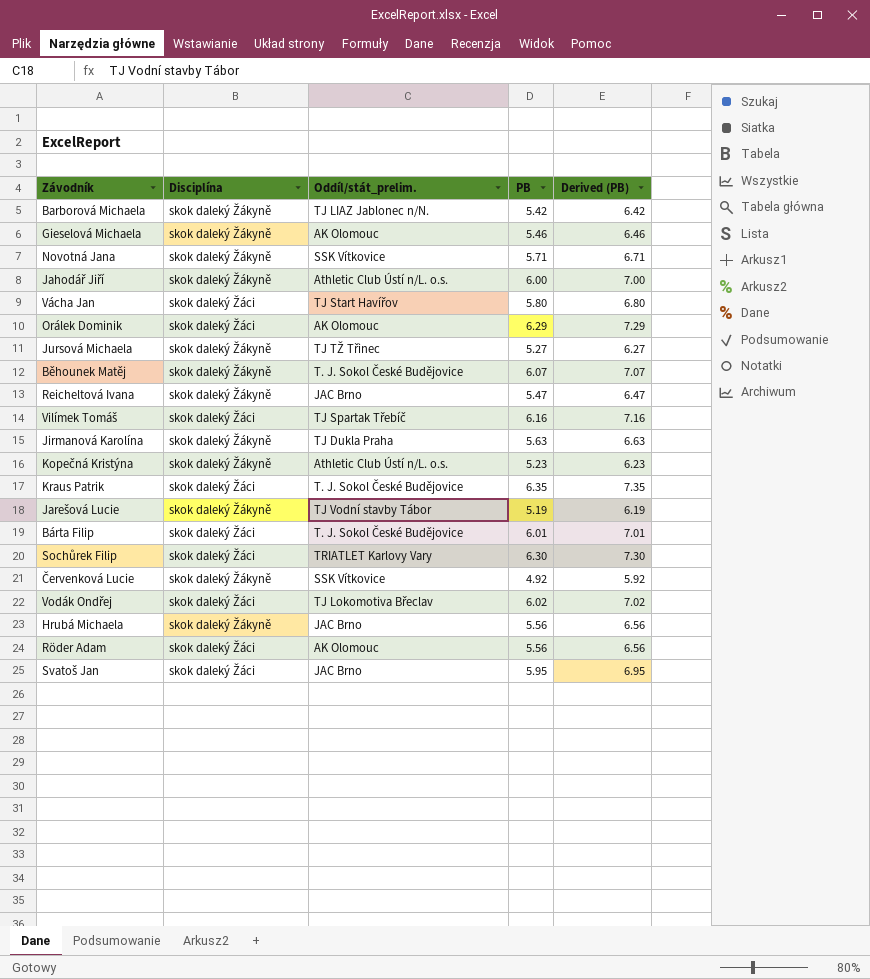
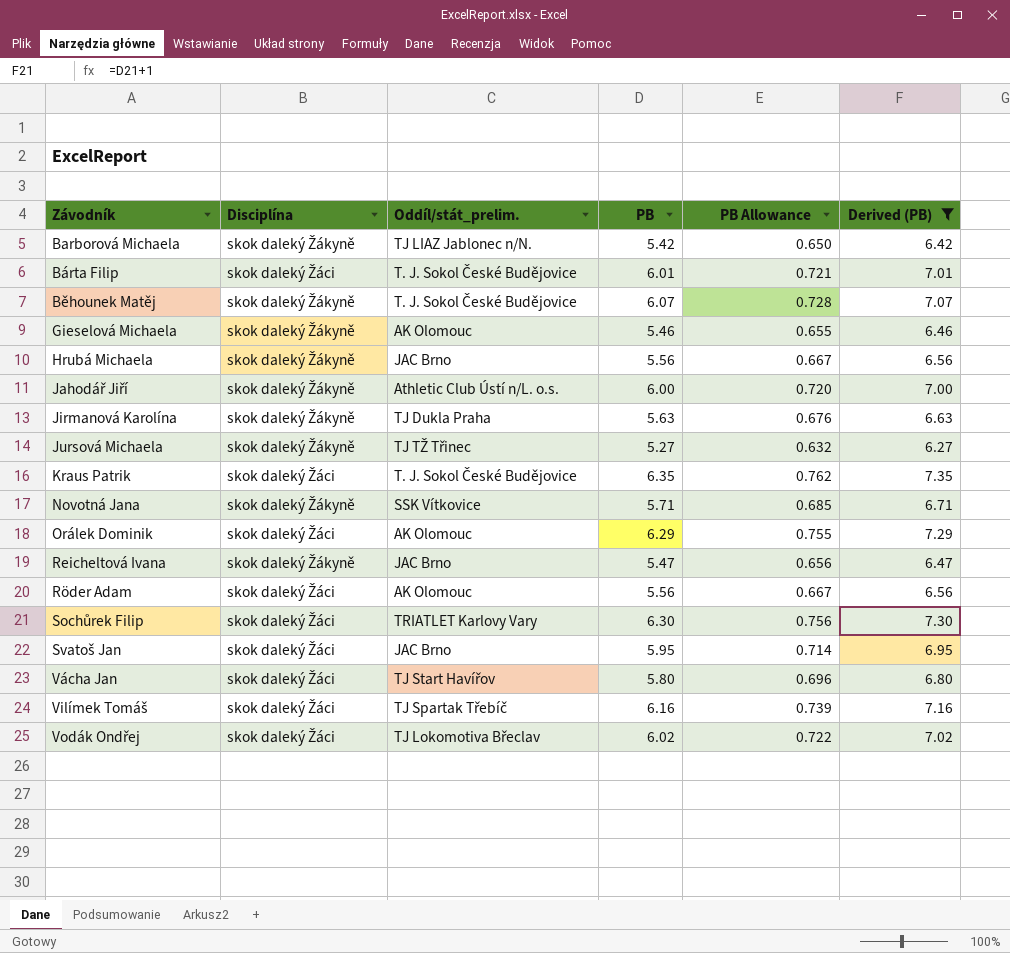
filter: none -> Derived (PB) >= 6.27
row order: none -> Závodník ascending
column PB Allowance | formula: none -> [PB] * 0.12

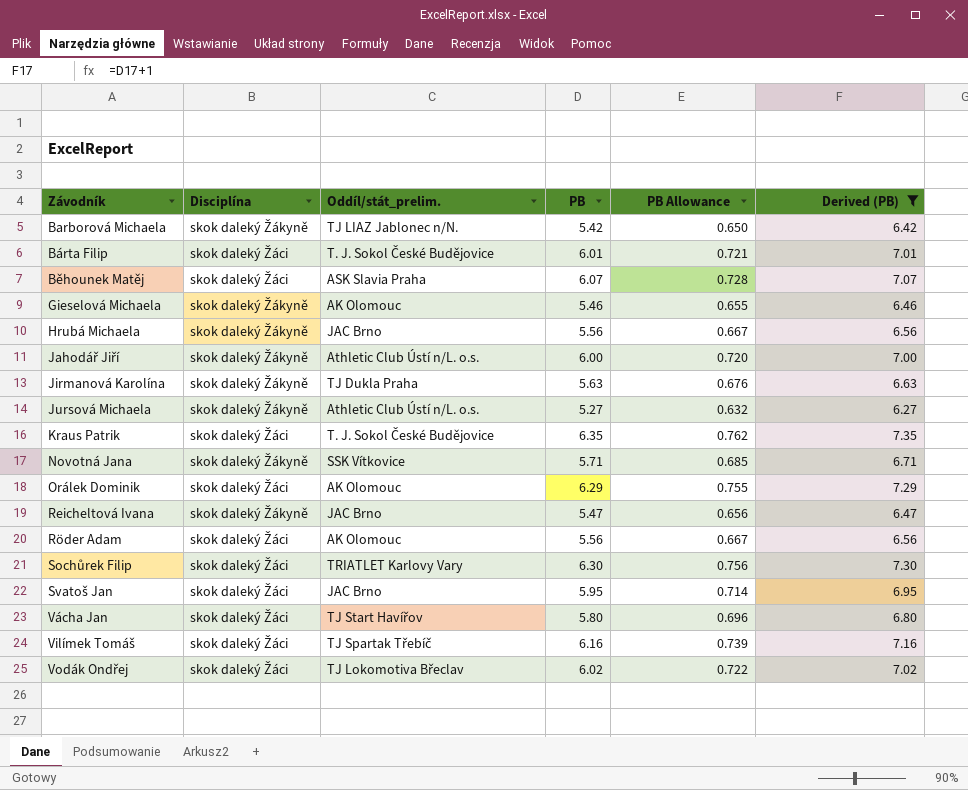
Běhounek Matěj | Disciplína: skok daleký Žákyně -> skok daleký Žáci
Běhounek Matěj | Oddíl/stát_prelim.: T. J. Sokol České Budějovice -> ASK Slavia Praha
Jursová Michaela | Oddíl/stát_prelim.: TJ TŽ Třinec -> Athletic Club Ústí n/L. o.s.

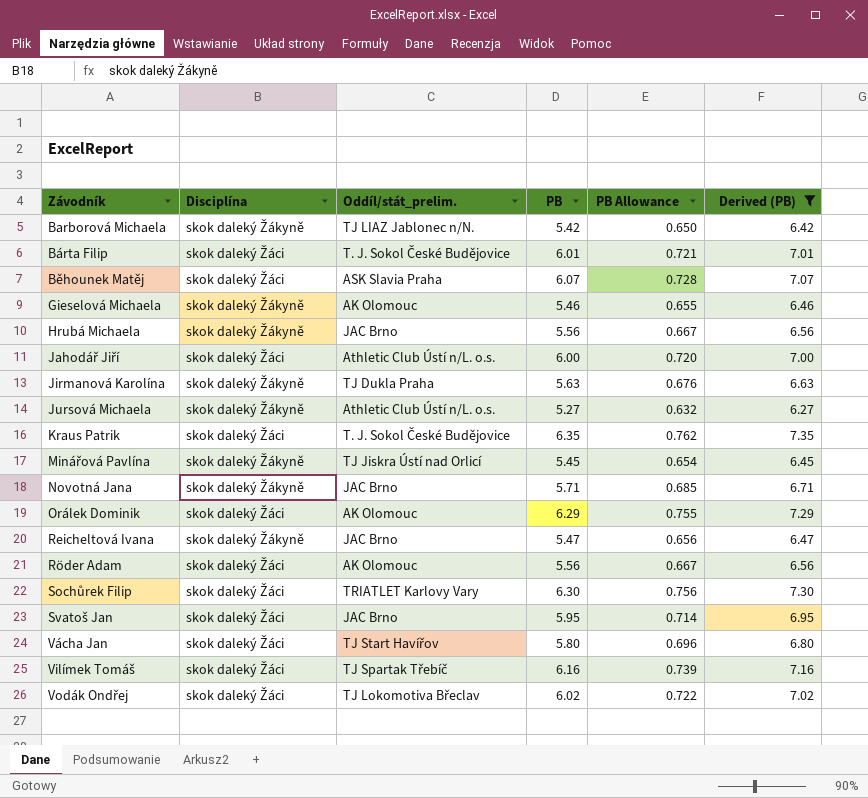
Jahodář Jiří | Disciplína: skok daleký Žákyně -> skok daleký Žáci
row Minářová Pavlína: none -> skok daleký Žákyně | TJ Jiskra Ústí nad Orlicí | 5.45 | 0.654 | 6.45
Novotná Jana | Oddíl/stát_prelim.: SSK Vítkovice -> JAC Brno

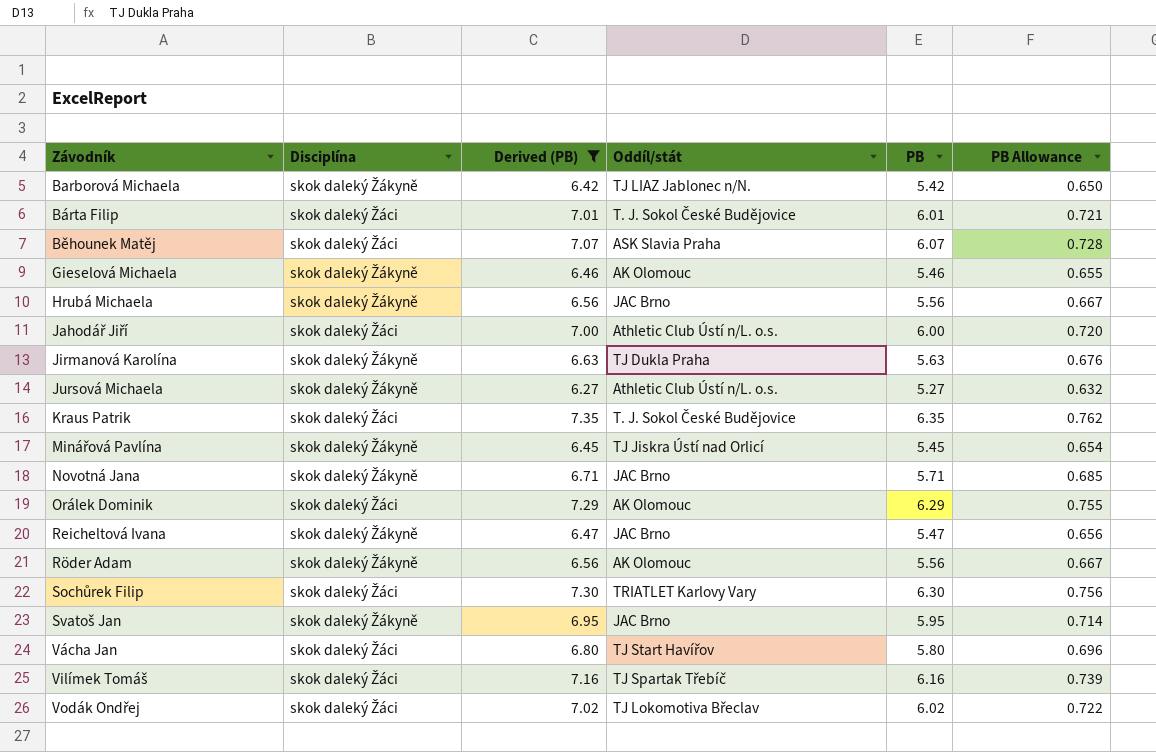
column Derived (PB) | position: 6 -> 3
column name: Oddíl/stát_prelim. -> Oddíl/stát
Röder Adam | Disciplína: skok daleký Žáci -> skok daleký Žákyně
Svatoš Jan | Disciplína: skok daleký Žáci -> skok daleký Žákyně

